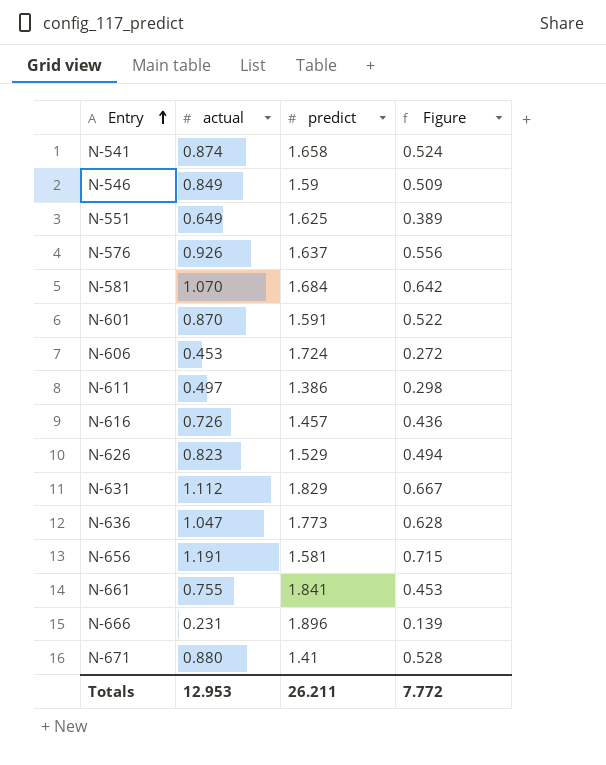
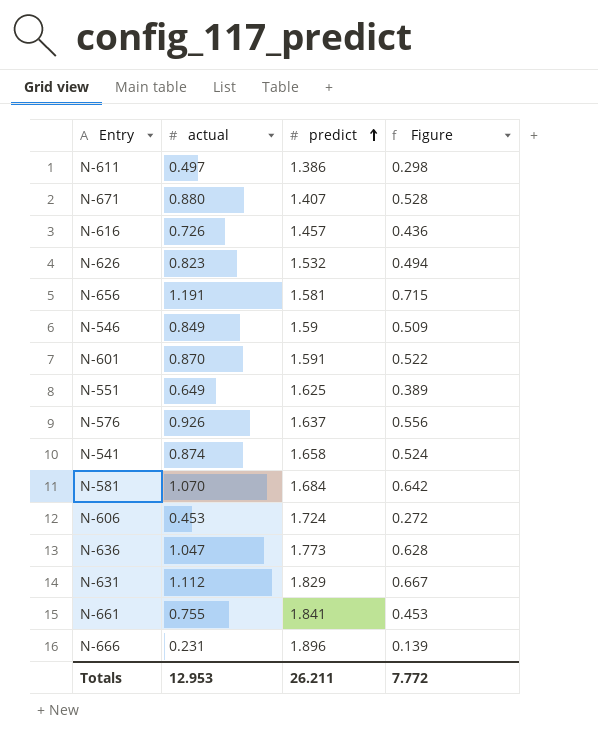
row order: Entry ascending -> predict ascending
N-671 | predict: 1.41 -> 1.407
N-626 | predict: 1.529 -> 1.532

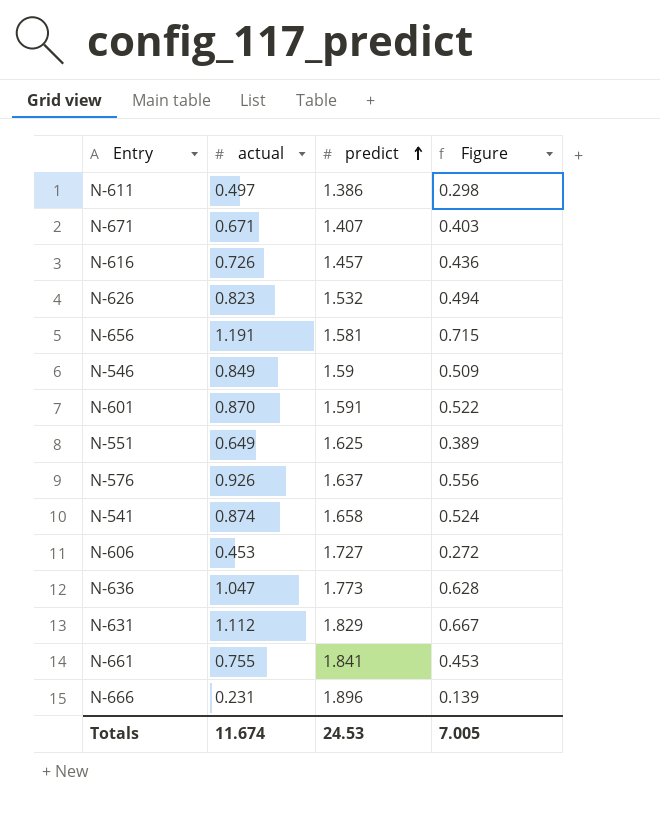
row N-581: 1.070 | 1.684 | 0.642 -> none
N-671 | actual: 0.880 -> 0.671
N-671 | Figure: 0.528 -> 0.403
N-606 | predict: 1.724 -> 1.727
Totals | actual: 12.953 -> 11.674
Totals | predict: 26.211 -> 24.53
Totals | Figure: 7.772 -> 7.005

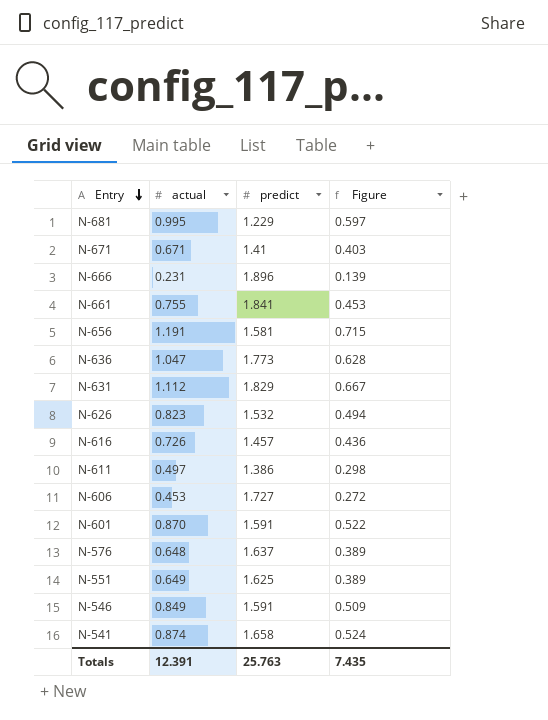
row order: predict ascending -> Entry descending
row N-681: none -> 0.995 | 1.229 | 0.597
N-671 | predict: 1.407 -> 1.41
N-576 | actual: 0.926 -> 0.648
N-576 | Figure: 0.556 -> 0.389
N-546 | predict: 1.59 -> 1.591
Totals | actual: 11.674 -> 12.391
Totals | predict: 24.53 -> 25.763
Totals | Figure: 7.005 -> 7.435

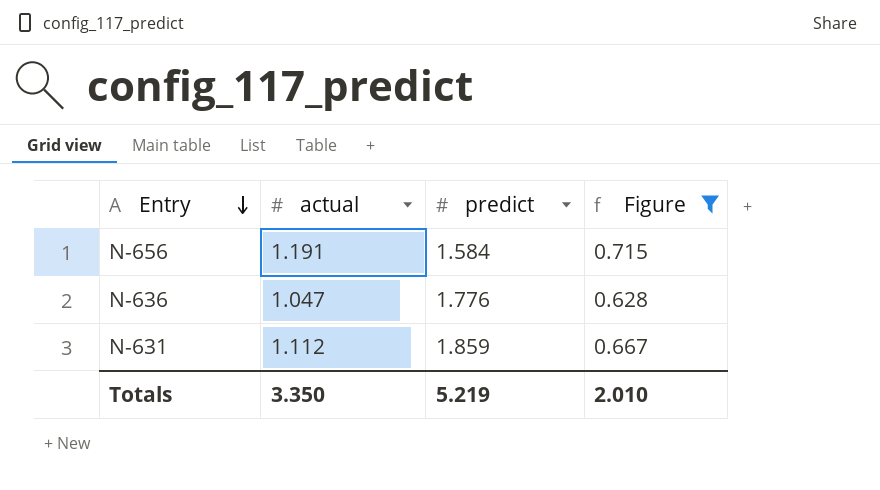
filter: none -> Figure >= 0.628
N-656 | predict: 1.581 -> 1.584
N-636 | predict: 1.773 -> 1.776
N-631 | predict: 1.829 -> 1.859
Totals | actual: 12.391 -> 3.350
Totals | predict: 25.763 -> 5.219
Totals | Figure: 7.435 -> 2.010

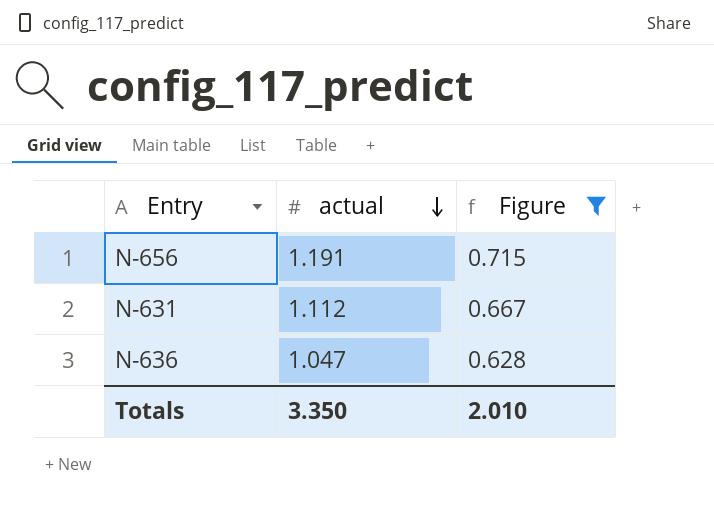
row order: Entry descending -> actual descending
column predict | position: 3 -> none

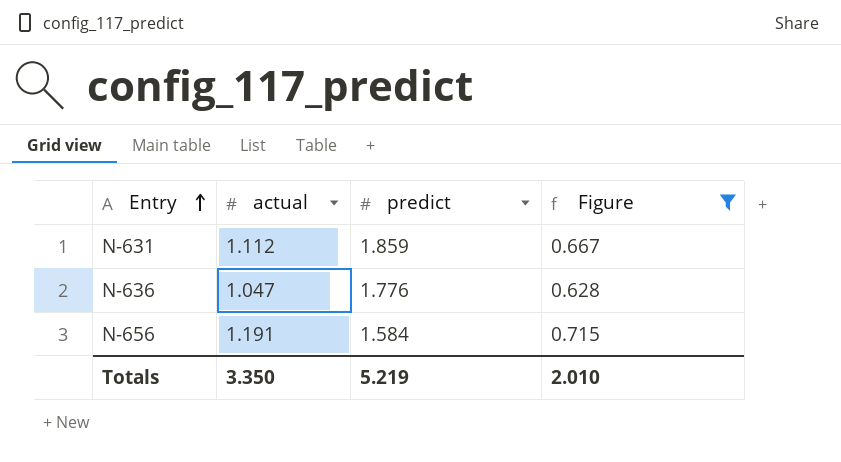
row order: actual descending -> Entry ascending
column predict | position: none -> 3

